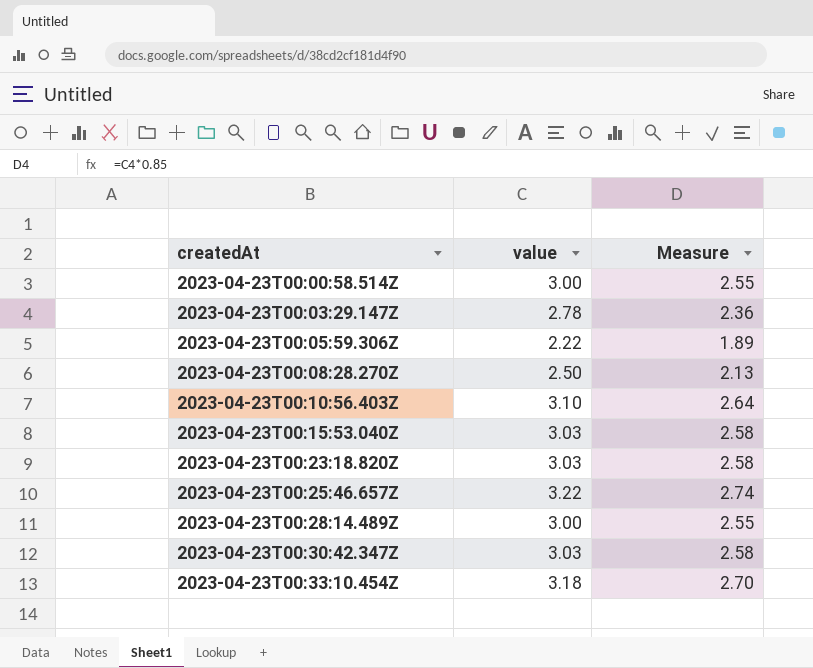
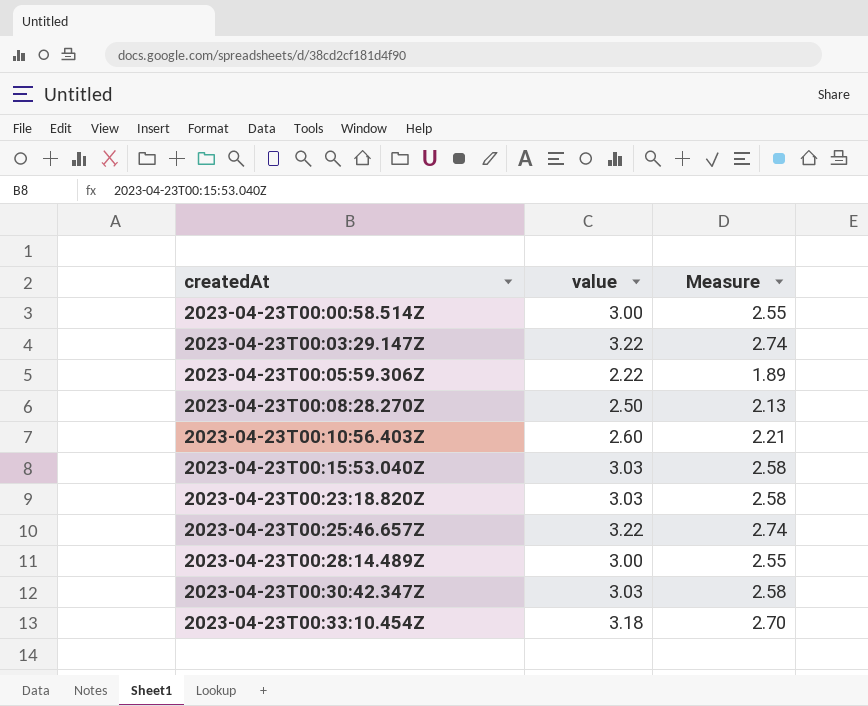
2023-04-23T00:03:29.147Z | value: 2.78 -> 3.22
2023-04-23T00:03:29.147Z | Measure: 2.36 -> 2.74
2023-04-23T00:10:56.403Z | value: 3.10 -> 2.60
2023-04-23T00:10:56.403Z | Measure: 2.64 -> 2.21

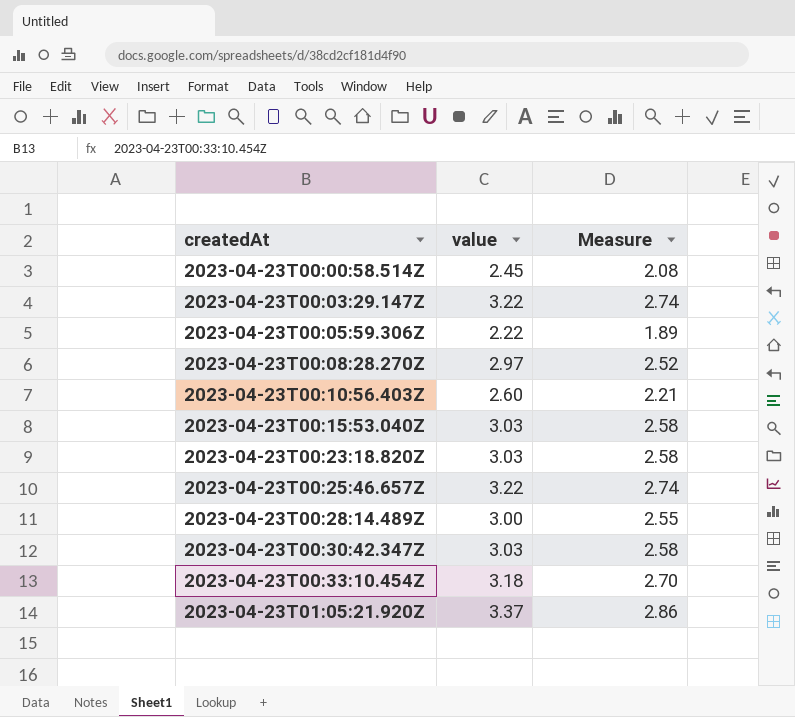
2023-04-23T00:00:58.514Z | value: 3.00 -> 2.45
2023-04-23T00:00:58.514Z | Measure: 2.55 -> 2.08
2023-04-23T00:08:28.270Z | value: 2.50 -> 2.97
2023-04-23T00:08:28.270Z | Measure: 2.13 -> 2.52
row 2023-04-23T01:05:21.920Z: none -> 3.37 | 2.86

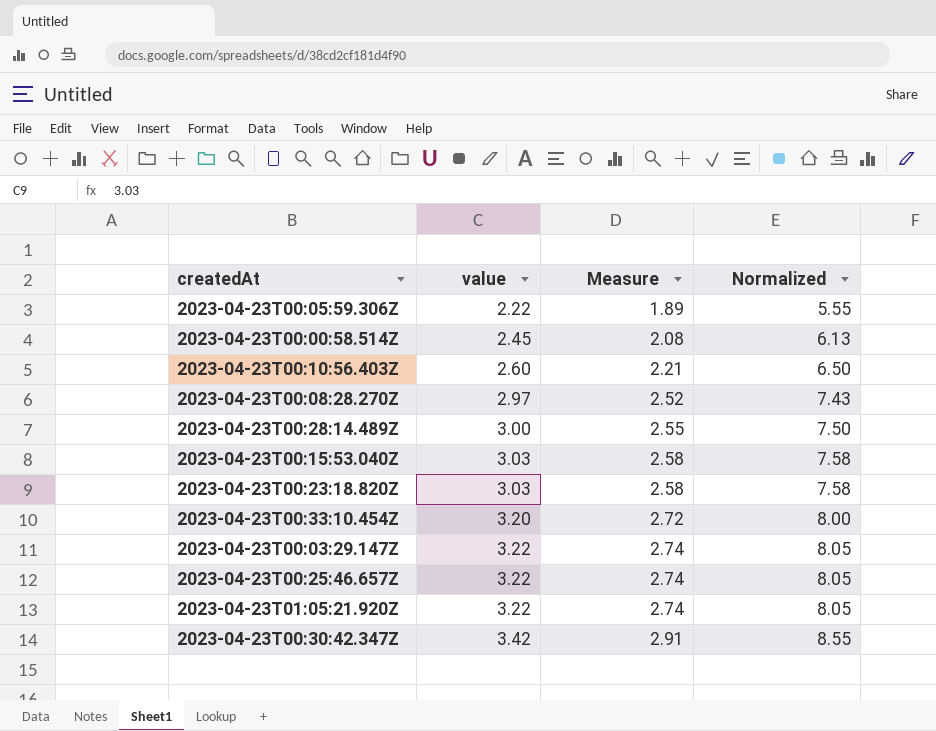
row order: createdAt ascending -> value ascending
column Normalized | formula: none -> [value] * 2.5
2023-04-23T00:33:10.454Z | value: 3.18 -> 3.20
2023-04-23T00:33:10.454Z | Measure: 2.70 -> 2.72
2023-04-23T01:05:21.920Z | value: 3.37 -> 3.22
2023-04-23T01:05:21.920Z | Measure: 2.86 -> 2.74
2023-04-23T00:30:42.347Z | value: 3.03 -> 3.42
2023-04-23T00:30:42.347Z | Measure: 2.58 -> 2.91

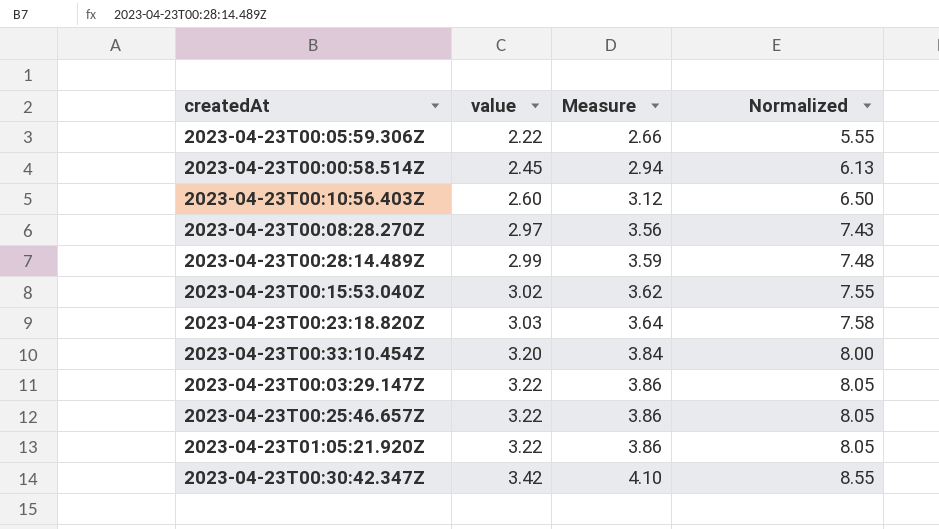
column Measure | formula: [value] * 0.85 -> [value] * 1.2
2023-04-23T00:28:14.489Z | value: 3.00 -> 2.99
2023-04-23T00:28:14.489Z | Normalized: 7.50 -> 7.48
2023-04-23T00:15:53.040Z | value: 3.03 -> 3.02
2023-04-23T00:15:53.040Z | Normalized: 7.58 -> 7.55

